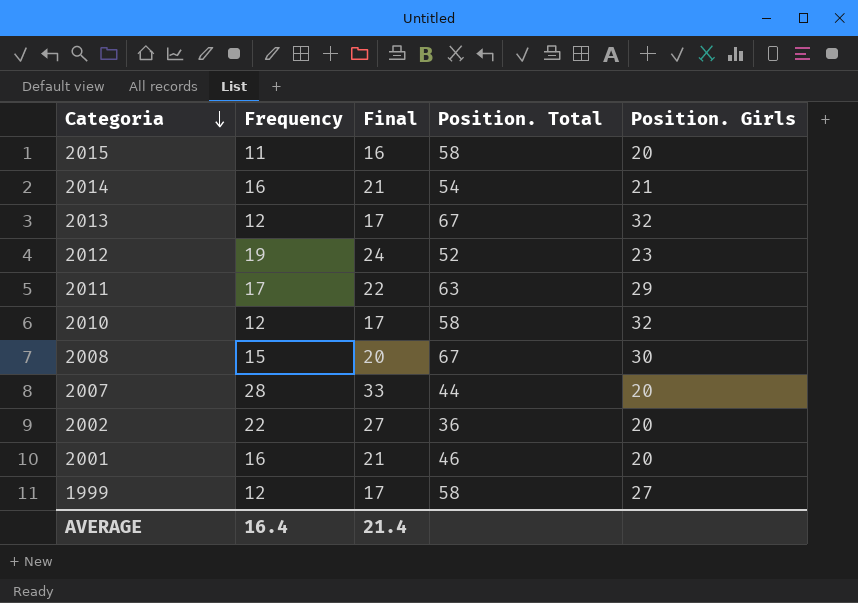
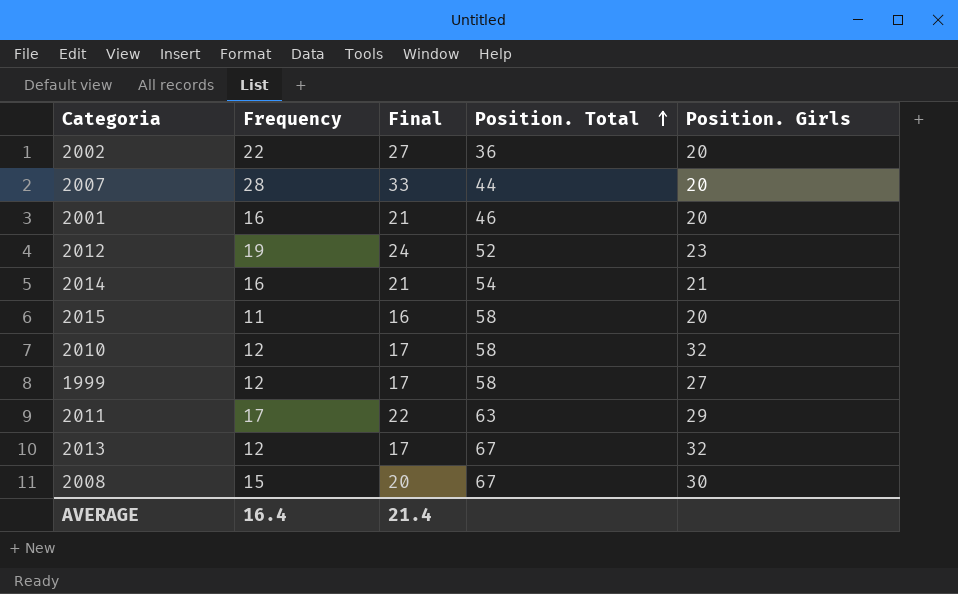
row order: Categoria descending -> Position. Total ascending

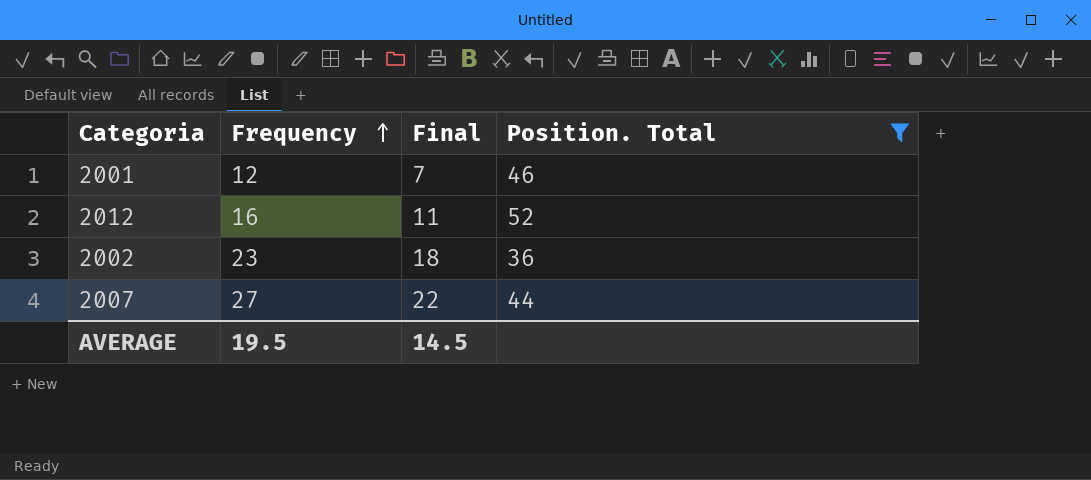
filter: none -> Position. Total <= 52
row order: Position. Total ascending -> Frequency ascending
column Position. Girls | position: 5 -> none
column Final | formula: [Frequency] + 5 -> [Frequency] - 5
2001 | Frequency: 16 -> 12
2012 | Frequency: 19 -> 16
2002 | Frequency: 22 -> 23
2007 | Frequency: 28 -> 27
AVERAGE | Frequency: 16.4 -> 19.5
AVERAGE | Final: 21.4 -> 14.5

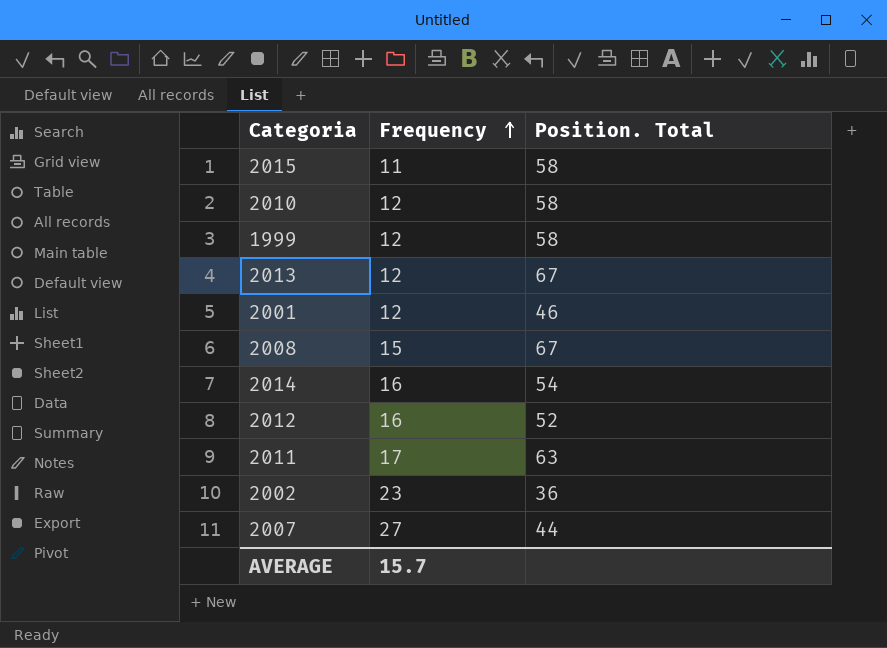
filter: Position. Total <= 52 -> none
column Final | formula: [Frequency] - 5 -> none
AVERAGE | Frequency: 19.5 -> 15.7

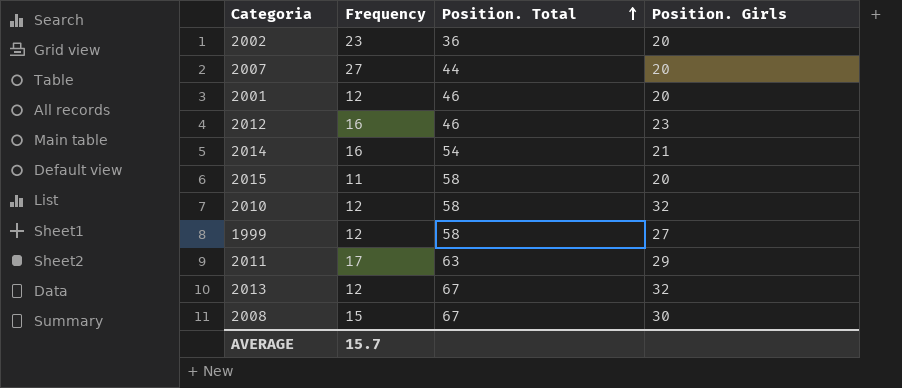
row order: Frequency ascending -> Position. Total ascending
column Position. Girls | position: none -> 4
2012 | Position. Total: 52 -> 46

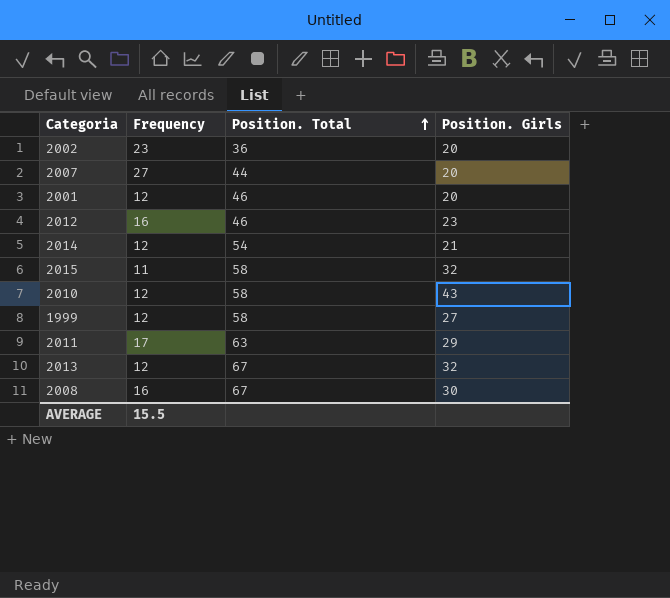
2014 | Frequency: 16 -> 12
2015 | Position. Girls: 20 -> 32
2010 | Position. Girls: 32 -> 43
2008 | Frequency: 15 -> 16
AVERAGE | Frequency: 15.7 -> 15.5

